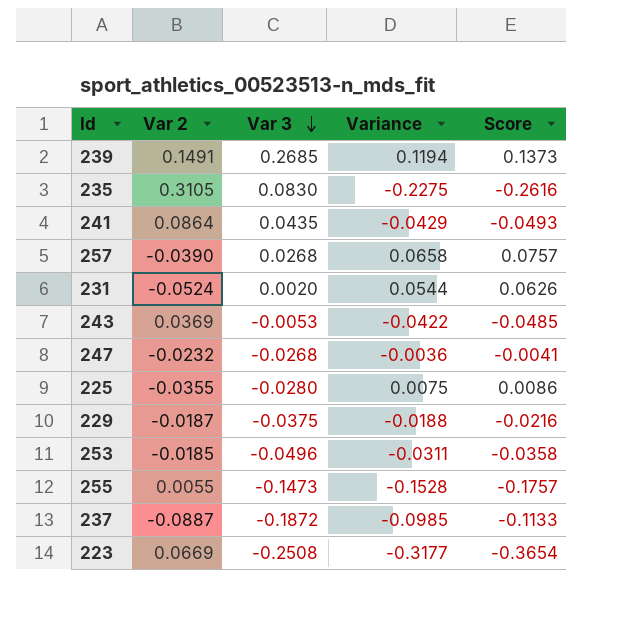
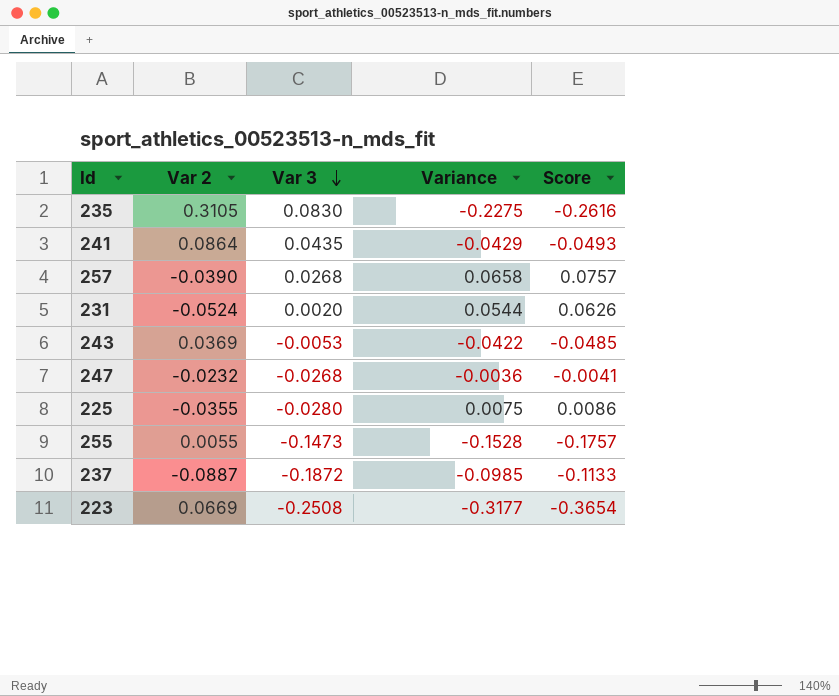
row 239: 0.1491 | 0.2685 | 0.1194 | 0.1373 -> none
row 229: -0.0187 | -0.0375 | -0.0188 | -0.0216 -> none
row 253: -0.0185 | -0.0496 | -0.0311 | -0.0358 -> none

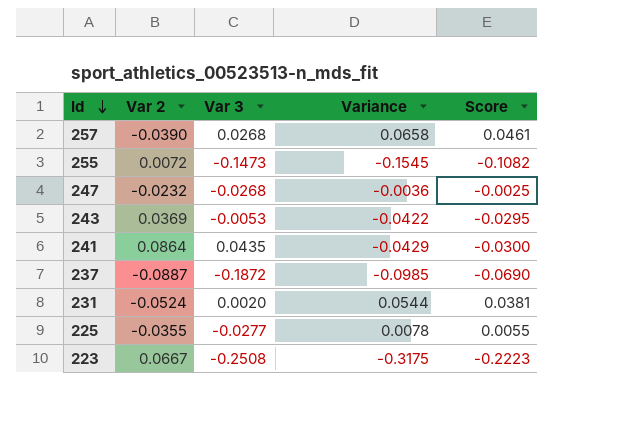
row order: Var 3 descending -> Id descending
column Score | formula: [Variance] * 1.15 -> [Variance] * 0.7
row 235: 0.3105 | 0.0830 | -0.2275 | -0.2616 -> none
255 | Var 2: 0.0055 -> 0.0072
255 | Variance: -0.1528 -> -0.1545
225 | Var 3: -0.0280 -> -0.0277
225 | Variance: 0.0075 -> 0.0078
223 | Var 2: 0.0669 -> 0.0667
223 | Variance: -0.3177 -> -0.3175

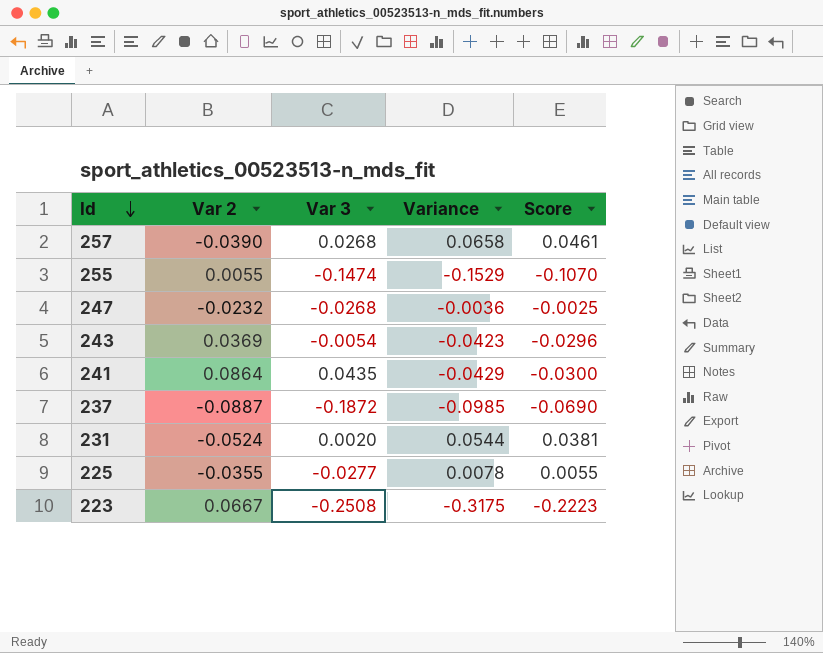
255 | Var 2: 0.0072 -> 0.0055
255 | Var 3: -0.1473 -> -0.1474
255 | Variance: -0.1545 -> -0.1529
255 | Score: -0.1082 -> -0.1070
243 | Var 3: -0.0053 -> -0.0054
243 | Variance: -0.0422 -> -0.0423
243 | Score: -0.0295 -> -0.0296

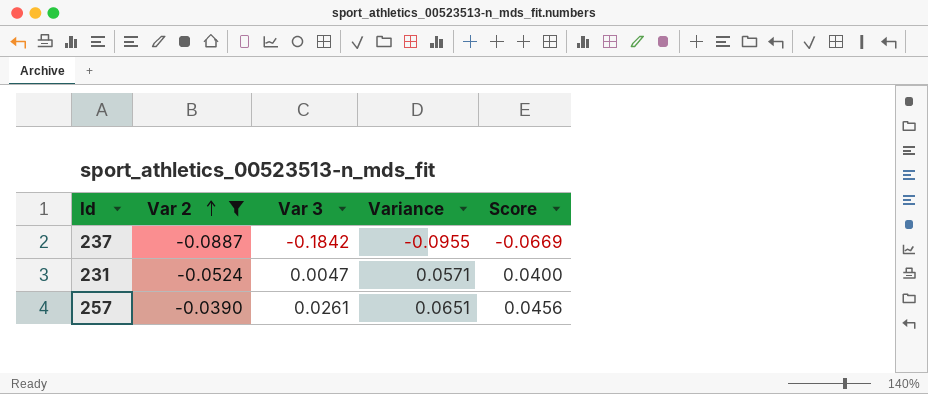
filter: none -> Var 2 <= -0.0390
row order: Id descending -> Var 2 ascending
237 | Var 3: -0.1872 -> -0.1842
237 | Variance: -0.0985 -> -0.0955
237 | Score: -0.0690 -> -0.0669
231 | Var 3: 0.0020 -> 0.0047
231 | Variance: 0.0544 -> 0.0571
231 | Score: 0.0381 -> 0.0400
257 | Var 3: 0.0268 -> 0.0261
257 | Variance: 0.0658 -> 0.0651
257 | Score: 0.0461 -> 0.0456

